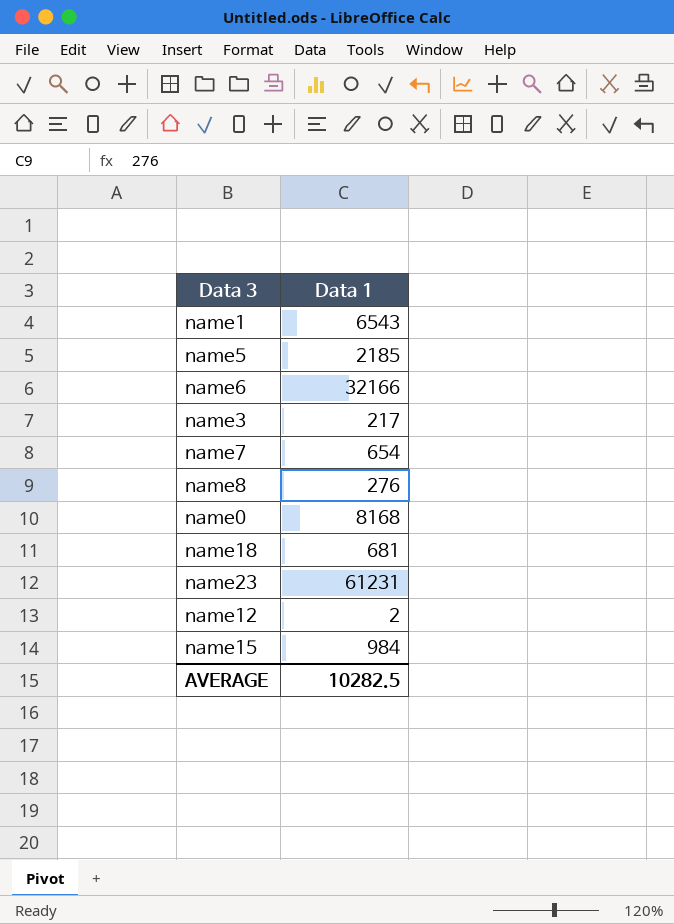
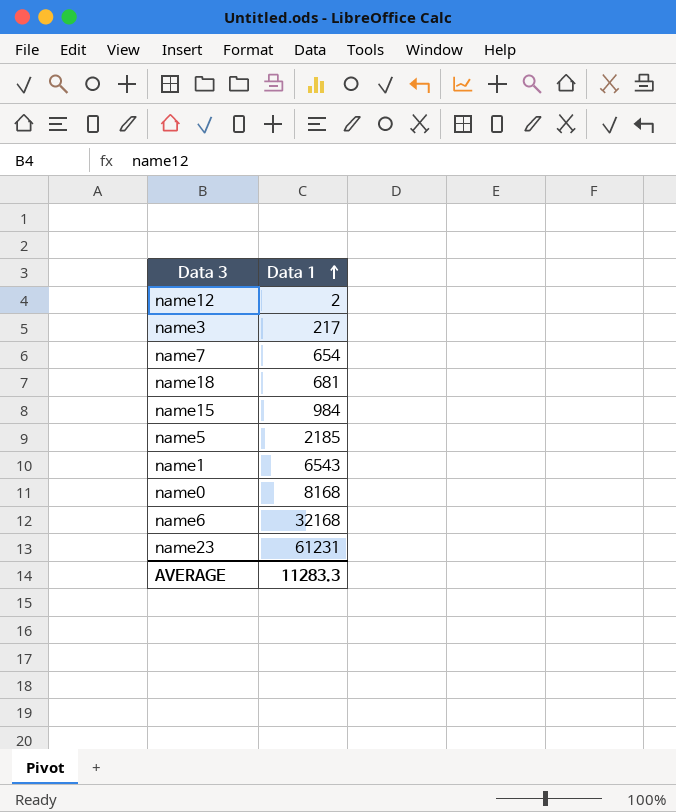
row order: none -> Data 1 ascending
row name8: 276 -> none
name6 | Data 1: 32166 -> 32168
AVERAGE | Data 1: 10282.5 -> 11283.3

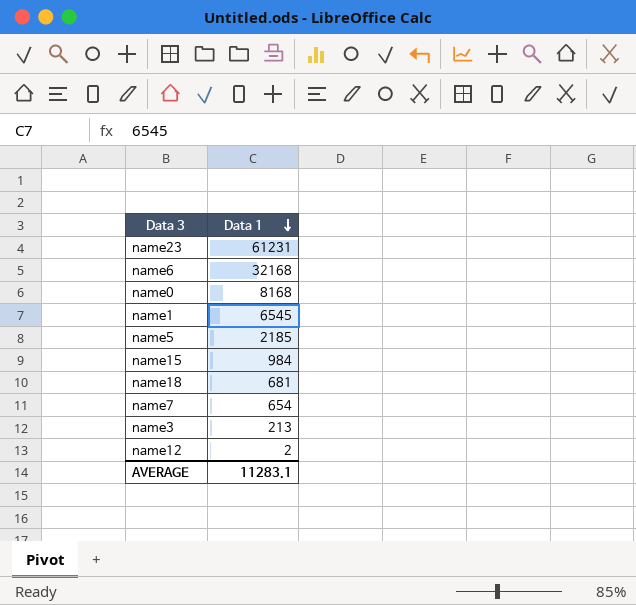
row order: Data 1 ascending -> Data 1 descending
name1 | Data 1: 6543 -> 6545
name3 | Data 1: 217 -> 213
AVERAGE | Data 1: 11283.3 -> 11283.1

